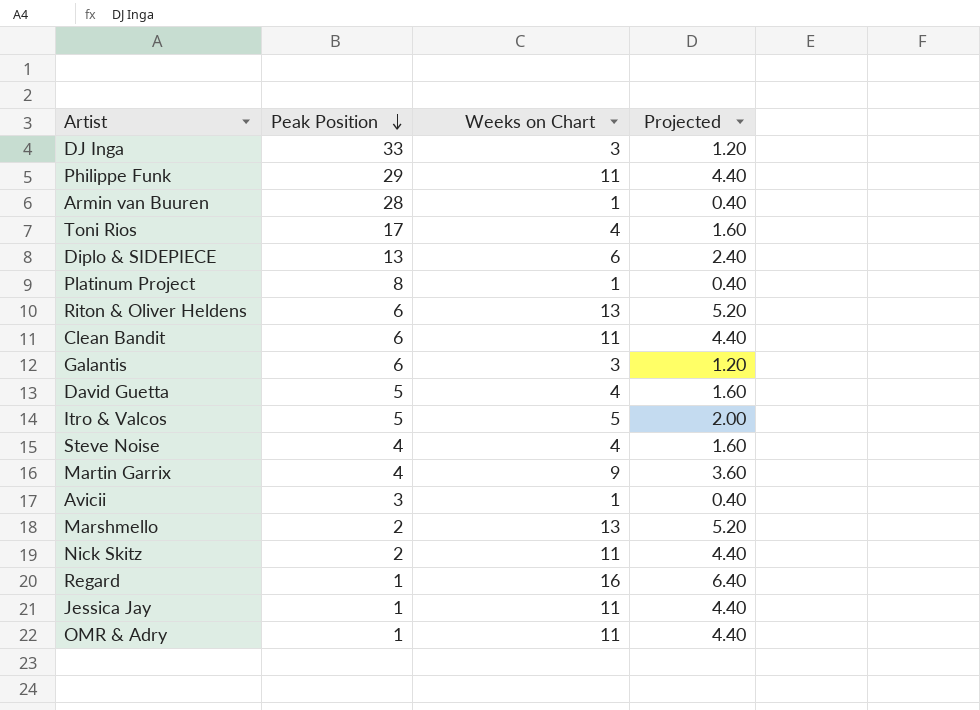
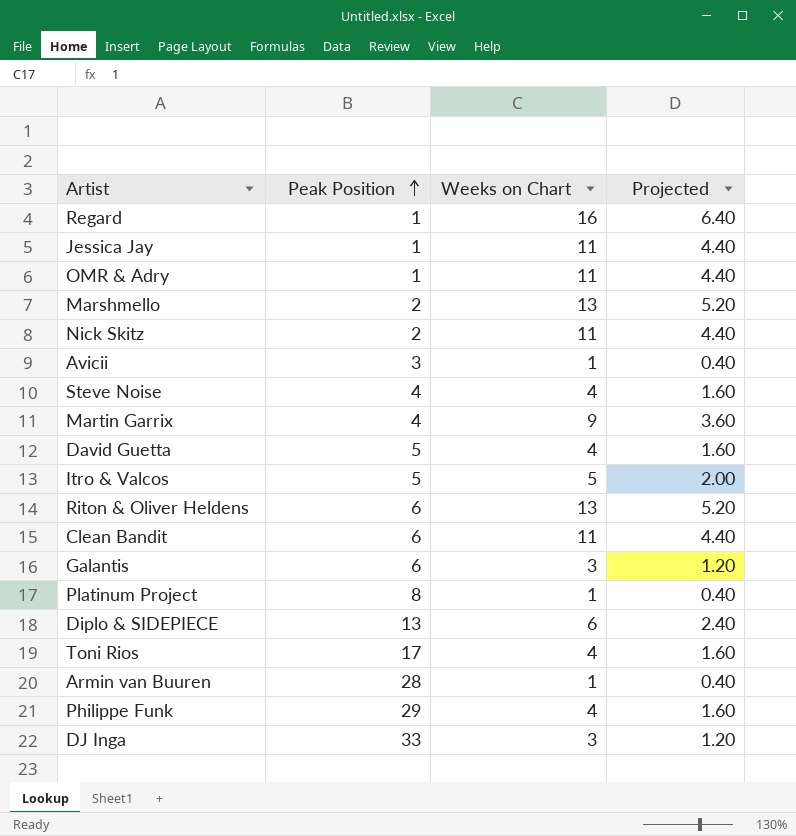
row order: Peak Position descending -> Peak Position ascending
Philippe Funk | Weeks on Chart: 11 -> 4
Philippe Funk | Projected: 4.40 -> 1.60

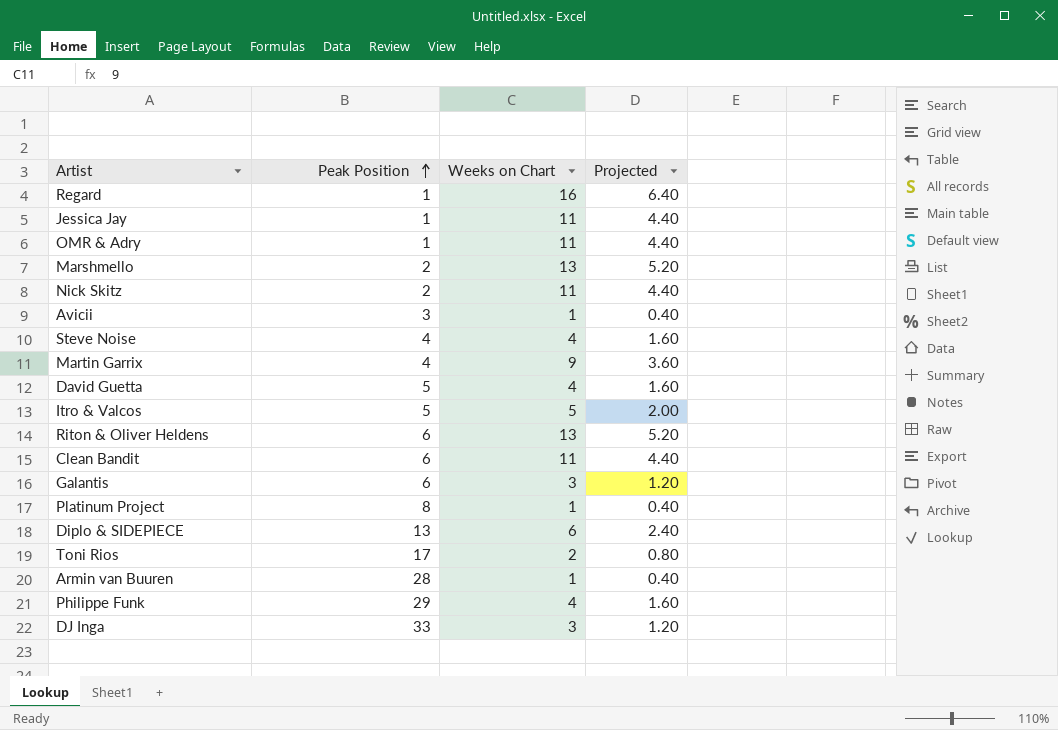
Toni Rios | Weeks on Chart: 4 -> 2
Toni Rios | Projected: 1.60 -> 0.80

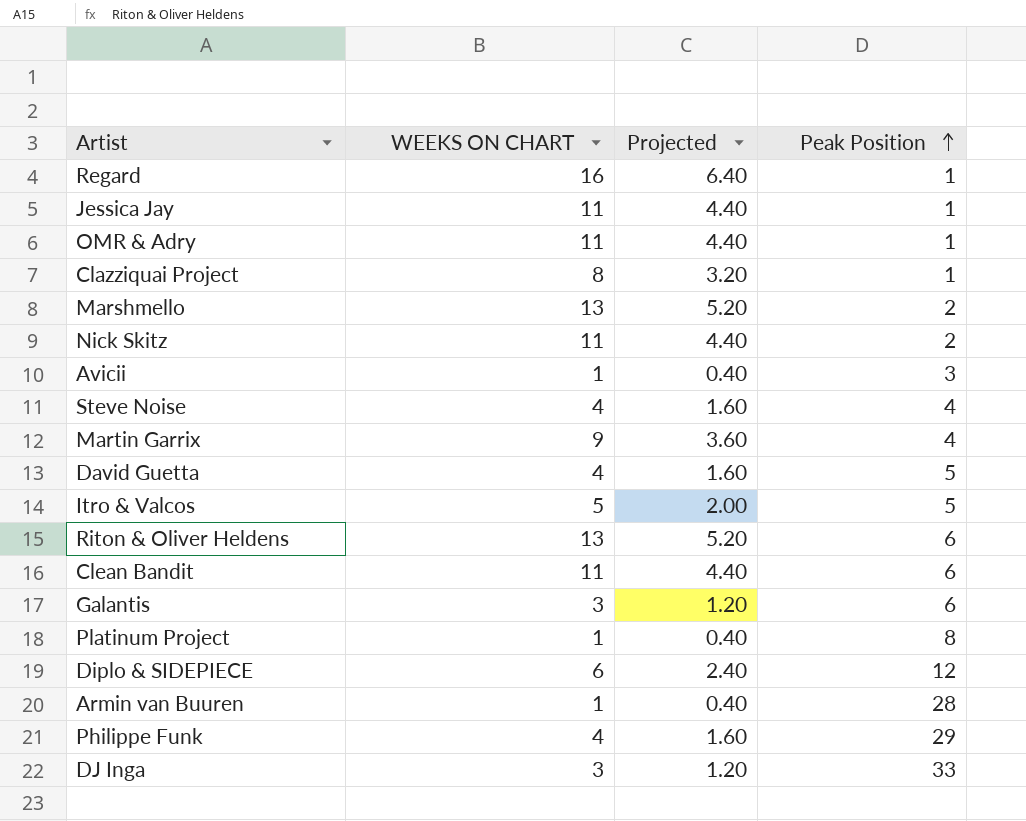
column name: Weeks on Chart -> WEEKS ON CHART
column Peak Position | position: 2 -> 4
row Toni Rios: 17 | 2 | 0.80 -> none
row Clazziquai Project: none -> 8 | 3.20 | 1
Diplo & SIDEPIECE | Peak Position: 13 -> 12

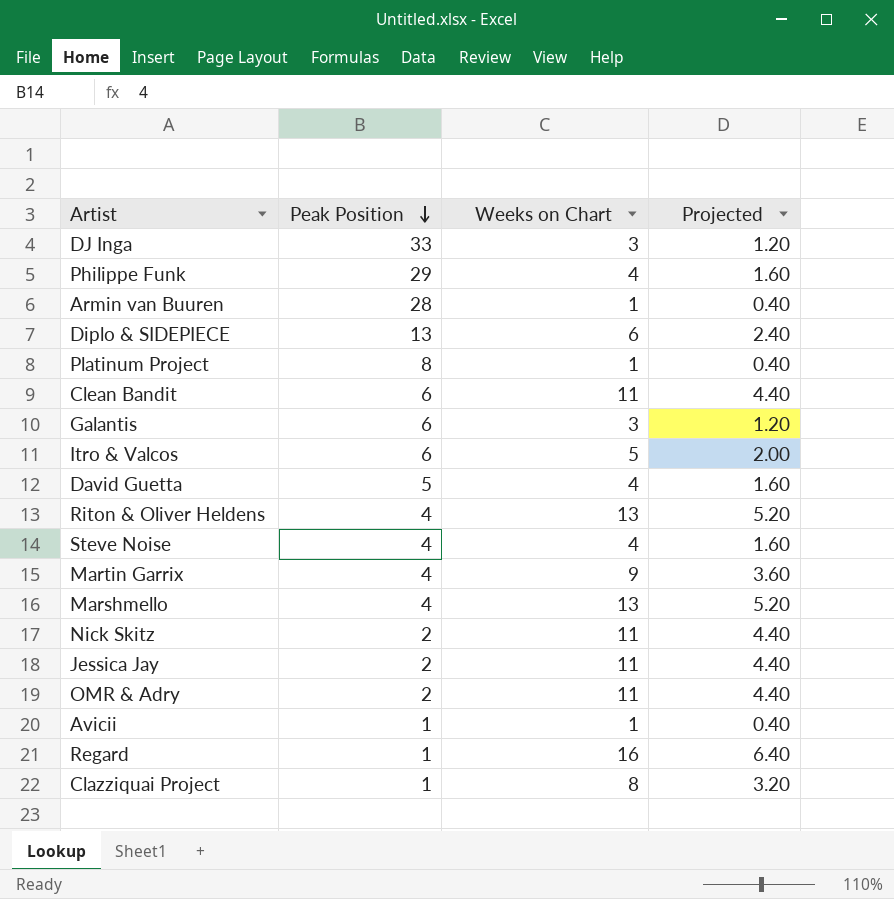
row order: Peak Position ascending -> Peak Position descending
column Peak Position | position: 4 -> 2
column name: WEEKS ON CHART -> Weeks on Chart
Diplo & SIDEPIECE | Peak Position: 12 -> 13
Itro & Valcos | Peak Position: 5 -> 6
Riton & Oliver Heldens | Peak Position: 6 -> 4
Marshmello | Peak Position: 2 -> 4
Jessica Jay | Peak Position: 1 -> 2
OMR & Adry | Peak Position: 1 -> 2
Avicii | Peak Position: 3 -> 1

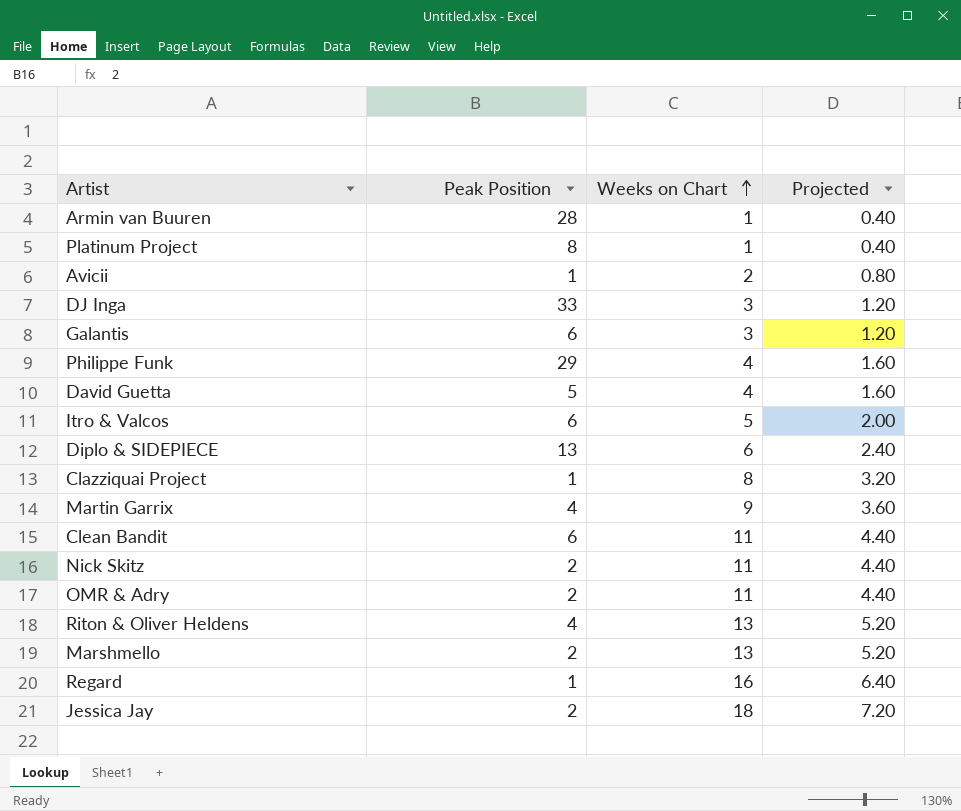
row order: Peak Position descending -> Weeks on Chart ascending
row Steve Noise: 4 | 4 | 1.60 -> none
Avicii | Weeks on Chart: 1 -> 2
Avicii | Projected: 0.40 -> 0.80
Marshmello | Peak Position: 4 -> 2
Jessica Jay | Weeks on Chart: 11 -> 18
Jessica Jay | Projected: 4.40 -> 7.20

